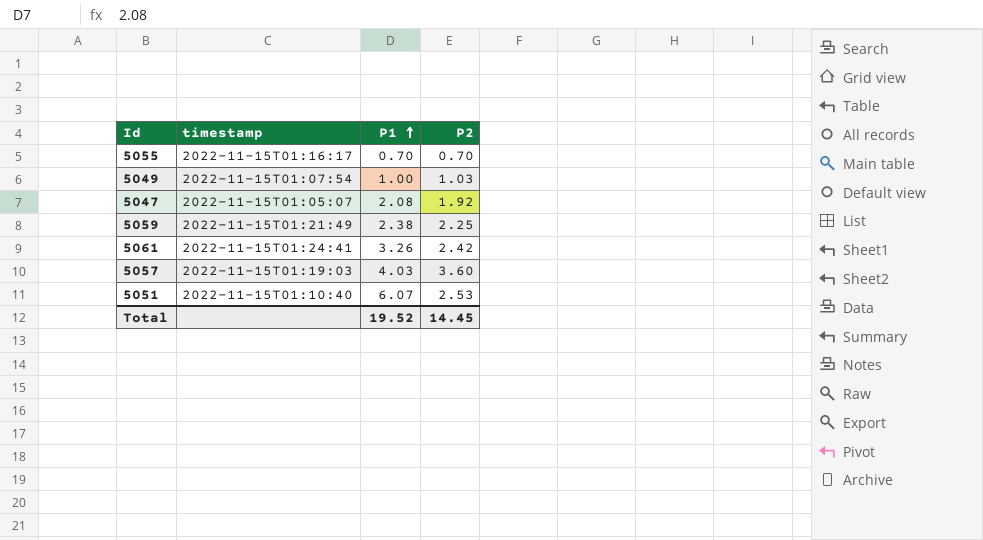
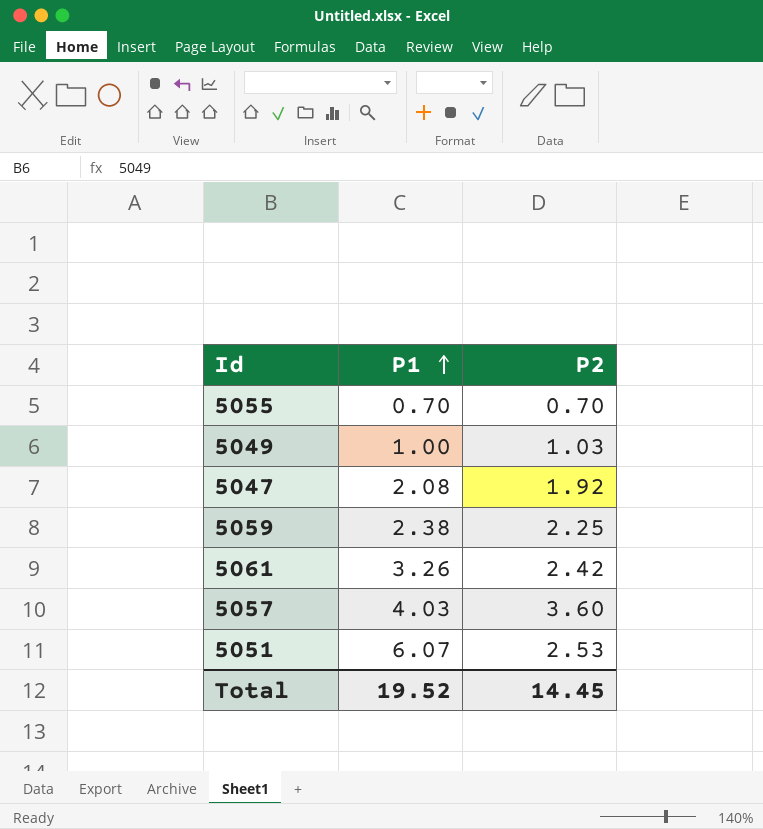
column timestamp | position: 2 -> none

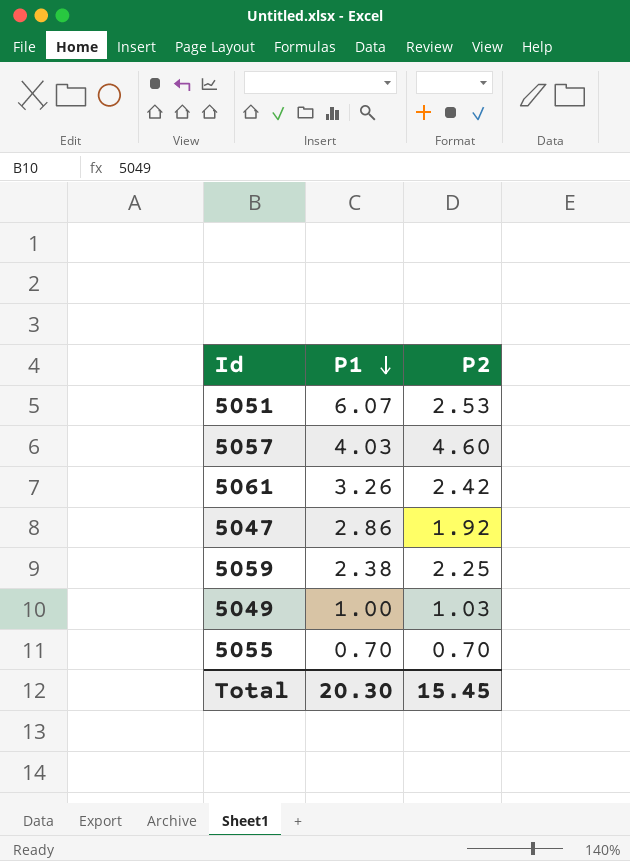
row order: P1 ascending -> P1 descending
5057 | P2: 3.60 -> 4.60
5047 | P1: 2.08 -> 2.86
Total | P1: 19.52 -> 20.30
Total | P2: 14.45 -> 15.45

